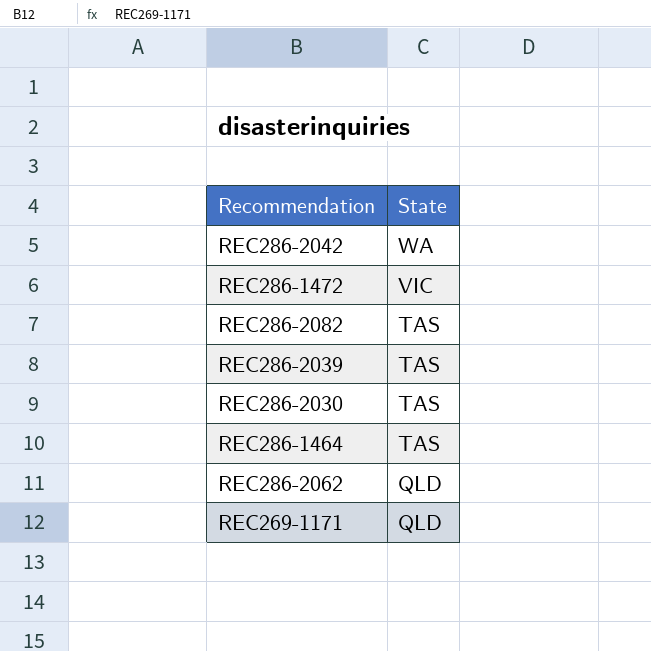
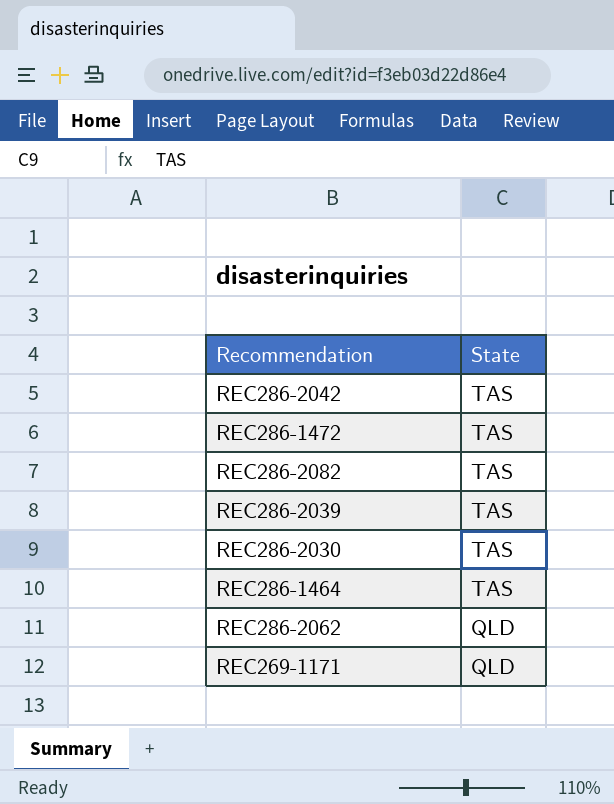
REC286-2042 | State: WA -> TAS
REC286-1472 | State: VIC -> TAS

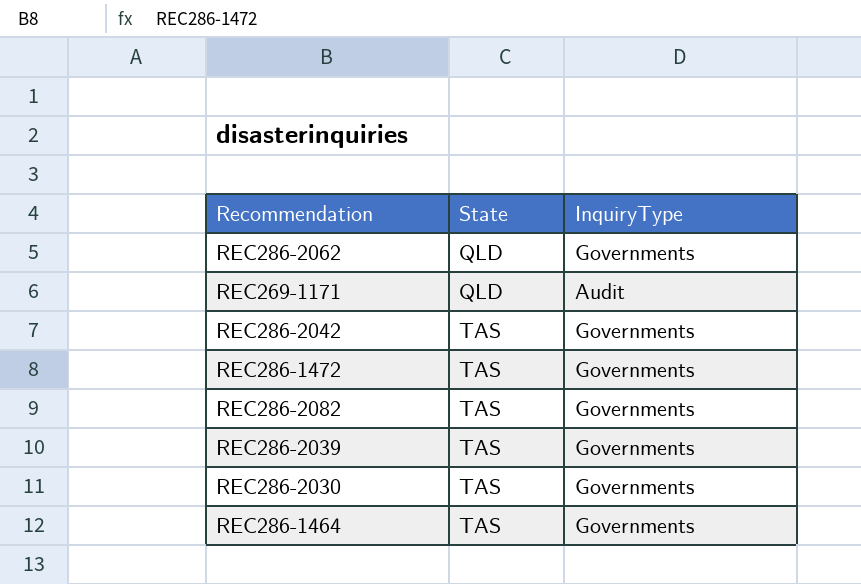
row order: State descending -> State ascending
column InquiryType | position: none -> 3

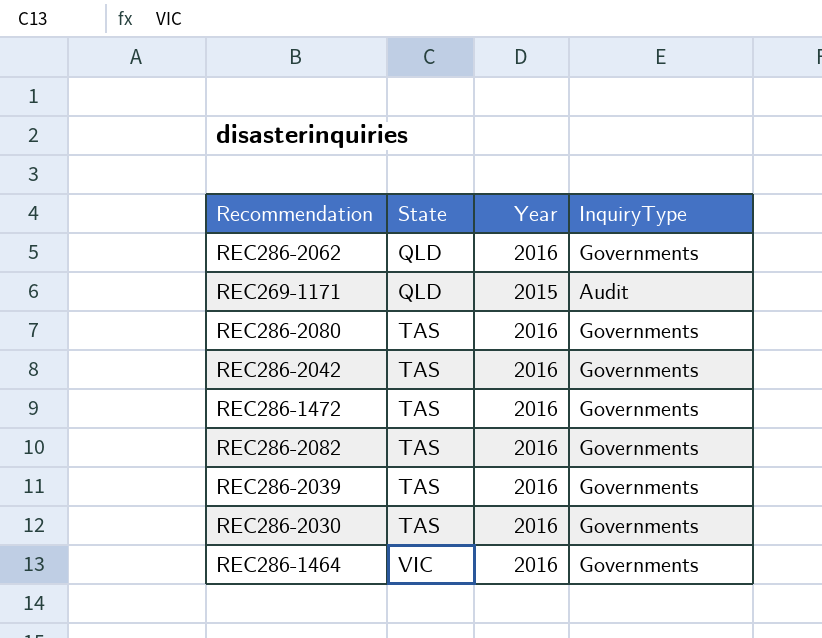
column Year | position: none -> 3
row REC286-2080: none -> TAS | 2016 | Governments
REC286-1464 | State: TAS -> VIC

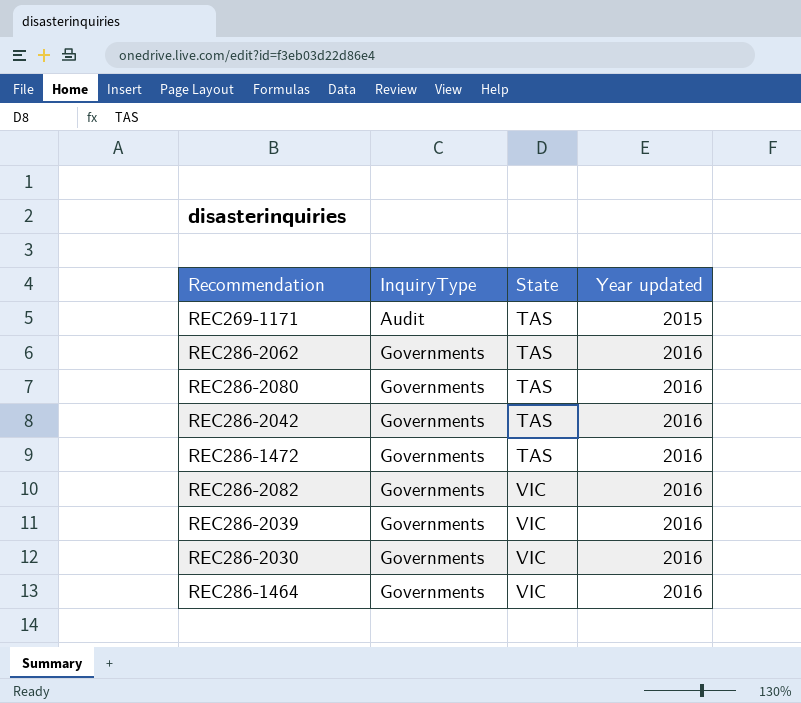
row order: State ascending -> InquiryType ascending
column InquiryType | position: 4 -> 2
column name: Year -> Year updated
REC269-1171 | State: QLD -> TAS
REC286-2062 | State: QLD -> TAS
REC286-2082 | State: TAS -> VIC
REC286-2039 | State: TAS -> VIC
REC286-2030 | State: TAS -> VIC

